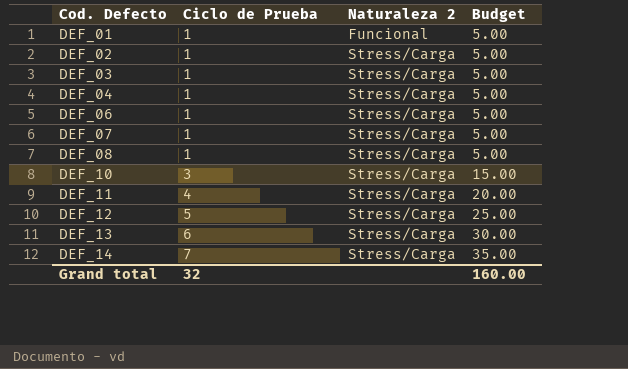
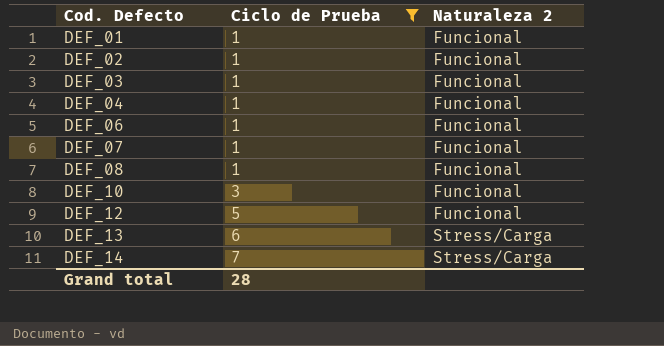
filter: none -> Ciclo de Prueba != 4
column Budget | formula: [Ciclo de Prueba] * 5 -> none
DEF_02 | Naturaleza 2: Stress/Carga -> Funcional
DEF_03 | Naturaleza 2: Stress/Carga -> Funcional
DEF_04 | Naturaleza 2: Stress/Carga -> Funcional
DEF_06 | Naturaleza 2: Stress/Carga -> Funcional
DEF_07 | Naturaleza 2: Stress/Carga -> Funcional
DEF_08 | Naturaleza 2: Stress/Carga -> Funcional
DEF_10 | Naturaleza 2: Stress/Carga -> Funcional
DEF_12 | Naturaleza 2: Stress/Carga -> Funcional
Grand total | Ciclo de Prueba: 32 -> 28

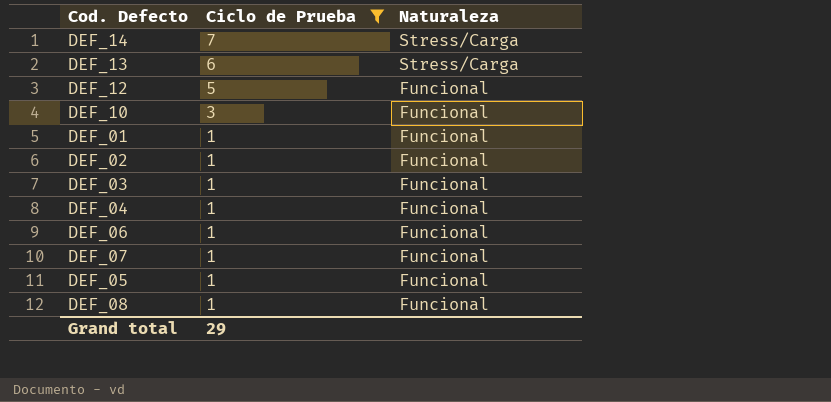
row order: Cod. Defecto ascending -> Ciclo de Prueba descending
column name: Naturaleza 2 -> Naturaleza
row DEF_05: none -> 1 | Funcional
Grand total | Ciclo de Prueba: 28 -> 29

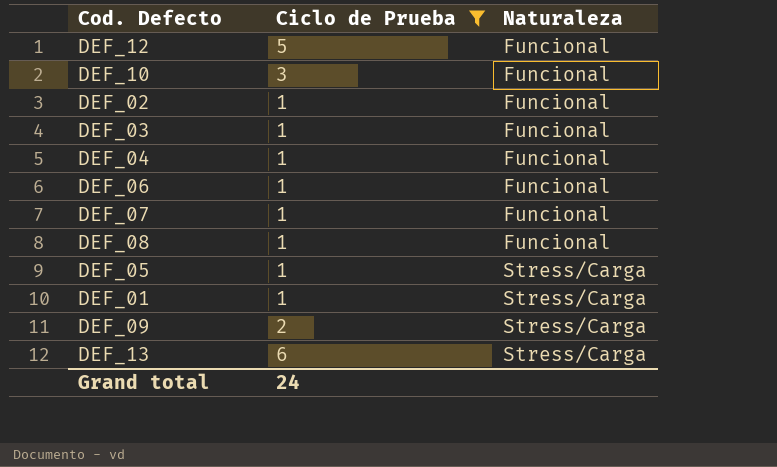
row order: Ciclo de Prueba descending -> Naturaleza ascending
row DEF_14: 7 | Stress/Carga -> none
DEF_05 | Naturaleza: Funcional -> Stress/Carga
DEF_01 | Naturaleza: Funcional -> Stress/Carga
row DEF_09: none -> 2 | Stress/Carga
Grand total | Ciclo de Prueba: 29 -> 24

